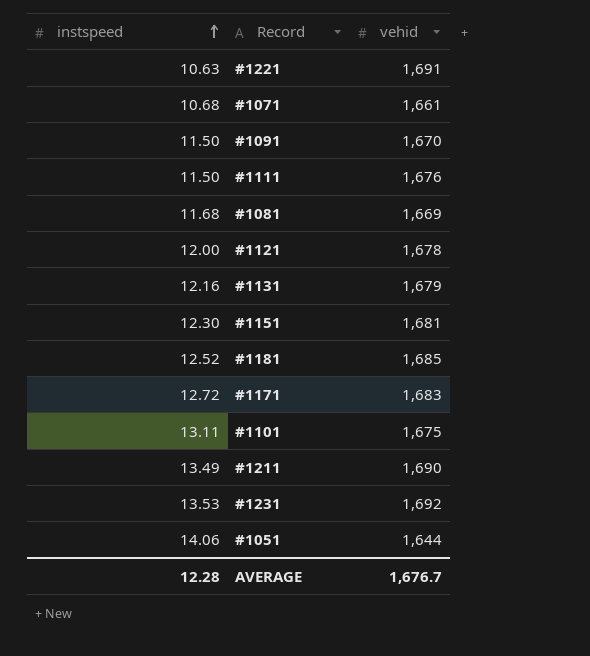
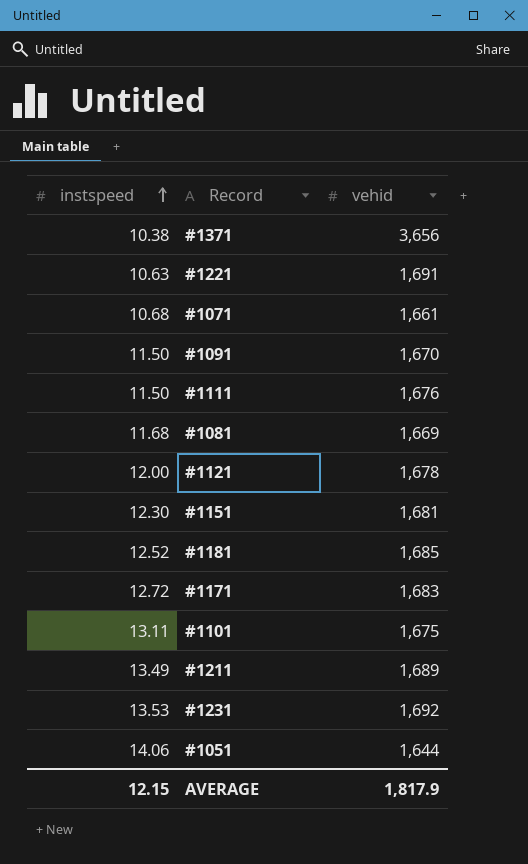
row #1131: 12.16 | 1,679 -> none
row #1371: none -> 10.38 | 3,656
#1211 | vehid: 1,690 -> 1,689
AVERAGE | instspeed: 12.28 -> 12.15
AVERAGE | vehid: 1,676.7 -> 1,817.9

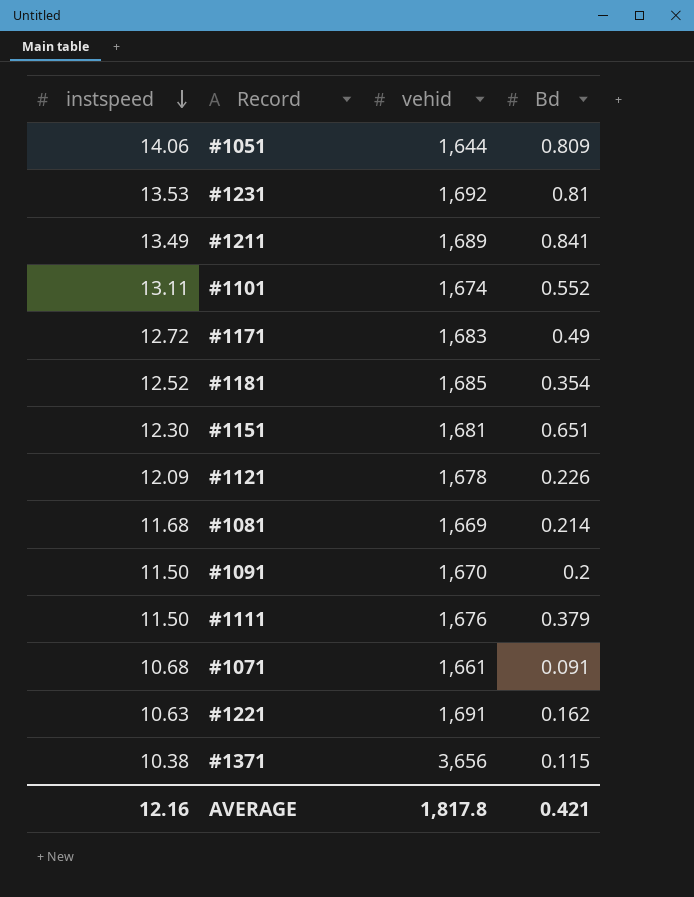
row order: instspeed ascending -> instspeed descending
column Bd | position: none -> 4
#1101 | vehid: 1,675 -> 1,674
#1121 | instspeed: 12.00 -> 12.09
AVERAGE | instspeed: 12.15 -> 12.16
AVERAGE | vehid: 1,817.9 -> 1,817.8

